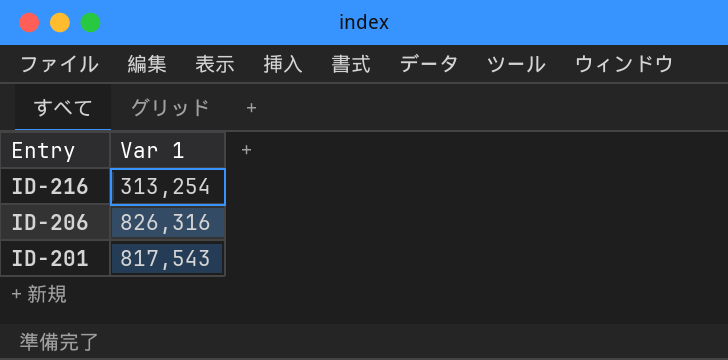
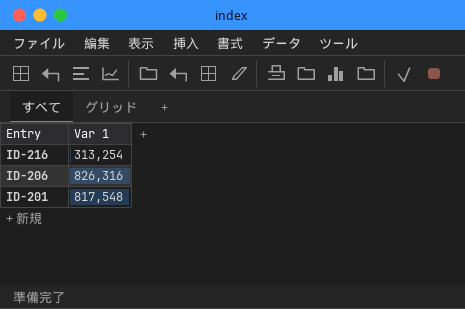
ID-201 | Var 1: 817,543 -> 817,548

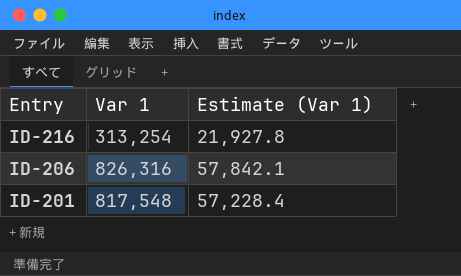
column Estimate (Var 1) | formula: none -> [Var 1] * 0.07

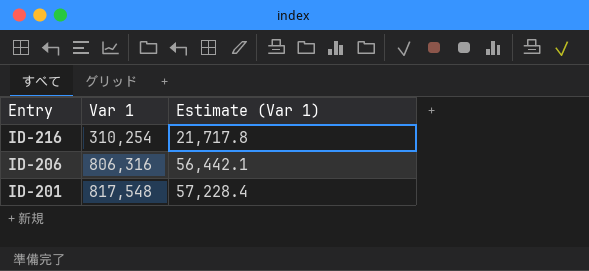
ID-216 | Var 1: 313,254 -> 310,254
ID-216 | Estimate (Var 1): 21,927.8 -> 21,717.8
ID-206 | Var 1: 826,316 -> 806,316
ID-206 | Estimate (Var 1): 57,842.1 -> 56,442.1

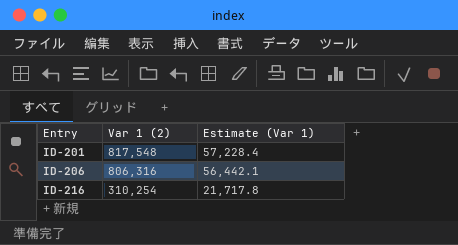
row order: Entry descending -> Entry ascending
column name: Var 1 -> Var 1 (2)

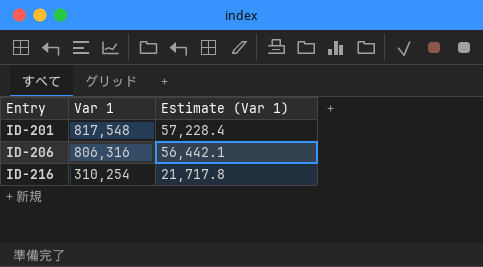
column name: Var 1 (2) -> Var 1

